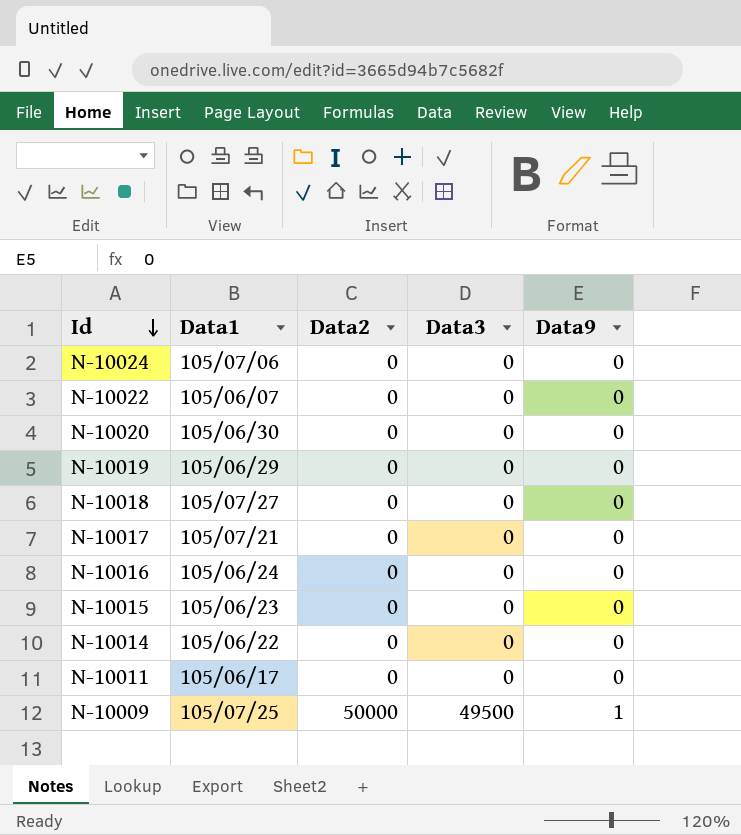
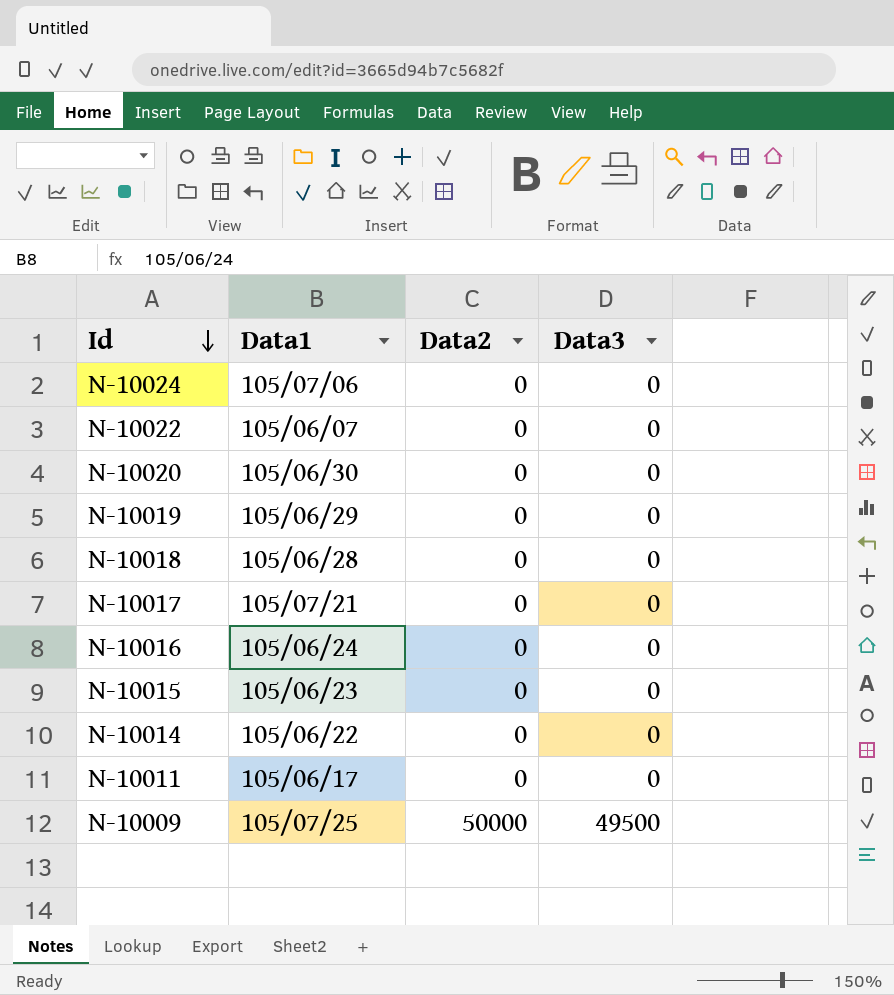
column Data9 | position: 5 -> none
N-10018 | Data1: 105/07/27 -> 105/06/28

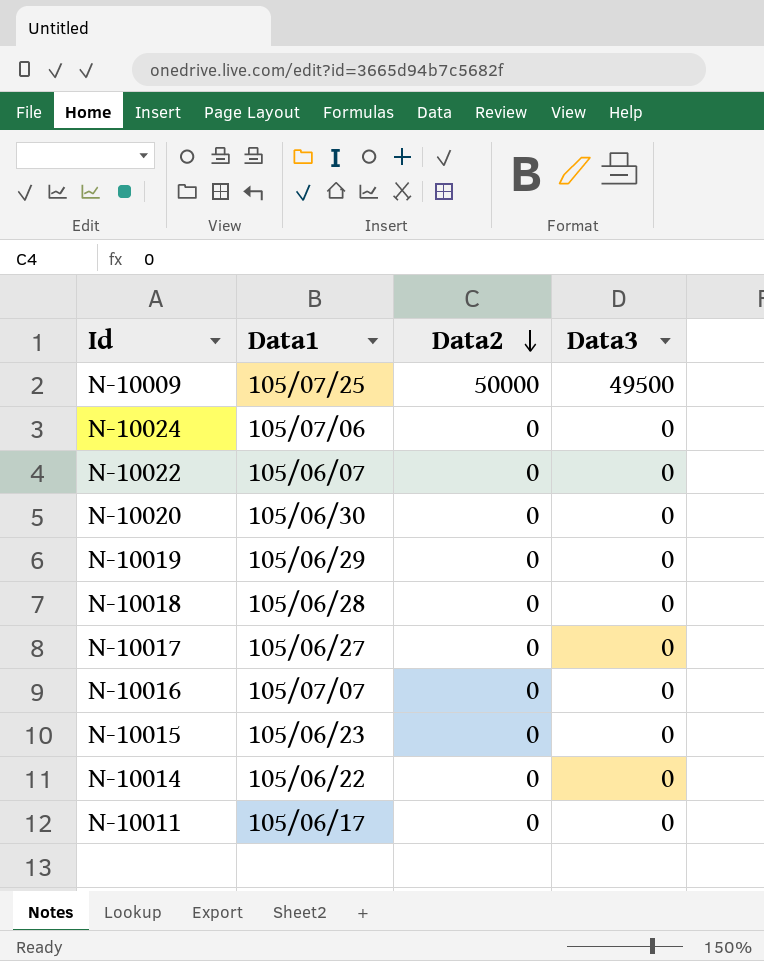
row order: Id descending -> Data2 descending
N-10017 | Data1: 105/07/21 -> 105/06/27
N-10016 | Data1: 105/06/24 -> 105/07/07

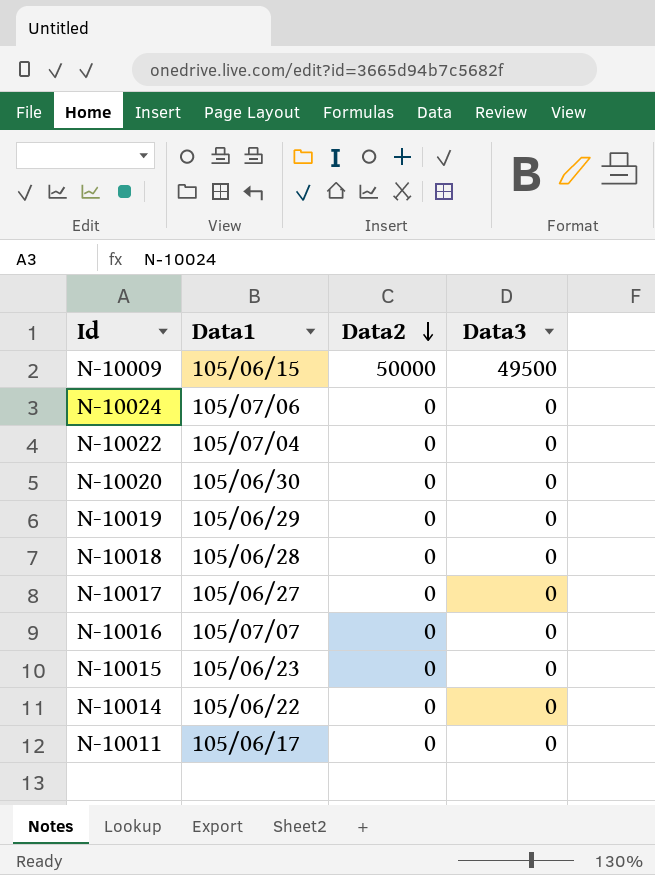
N-10009 | Data1: 105/07/25 -> 105/06/15
N-10022 | Data1: 105/06/07 -> 105/07/04

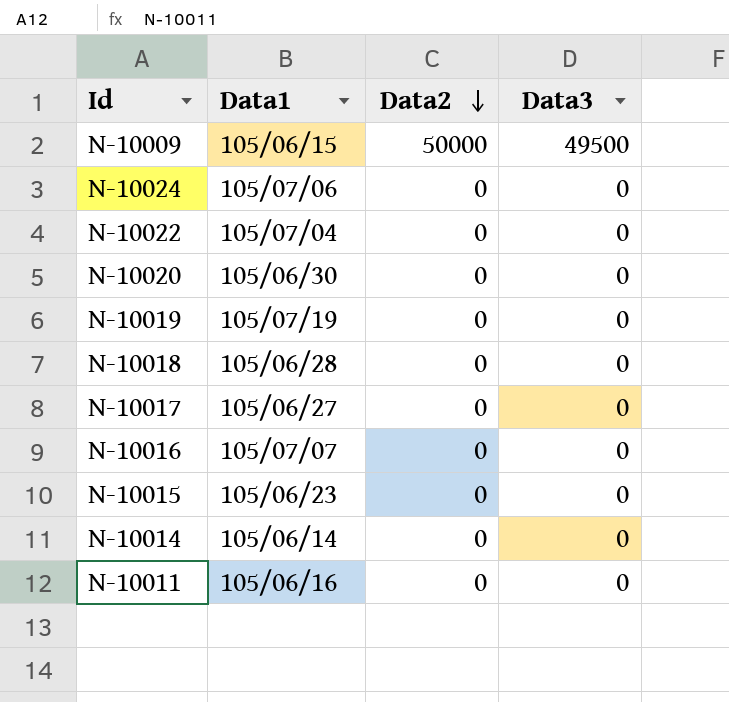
N-10019 | Data1: 105/06/29 -> 105/07/19
N-10014 | Data1: 105/06/22 -> 105/06/14
N-10011 | Data1: 105/06/17 -> 105/06/16

